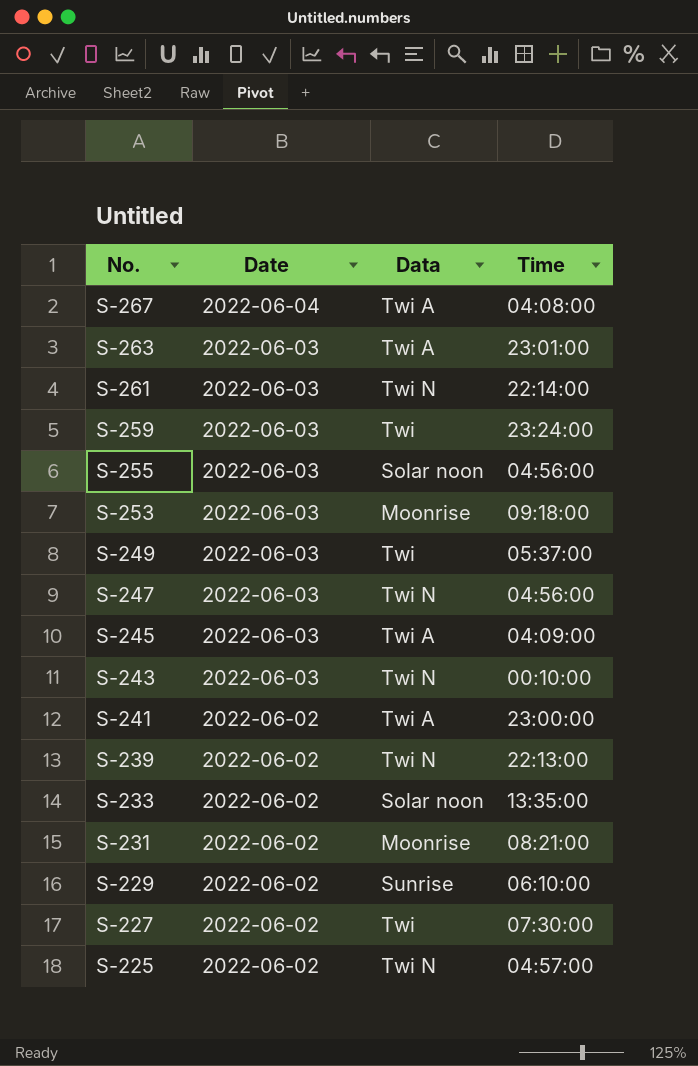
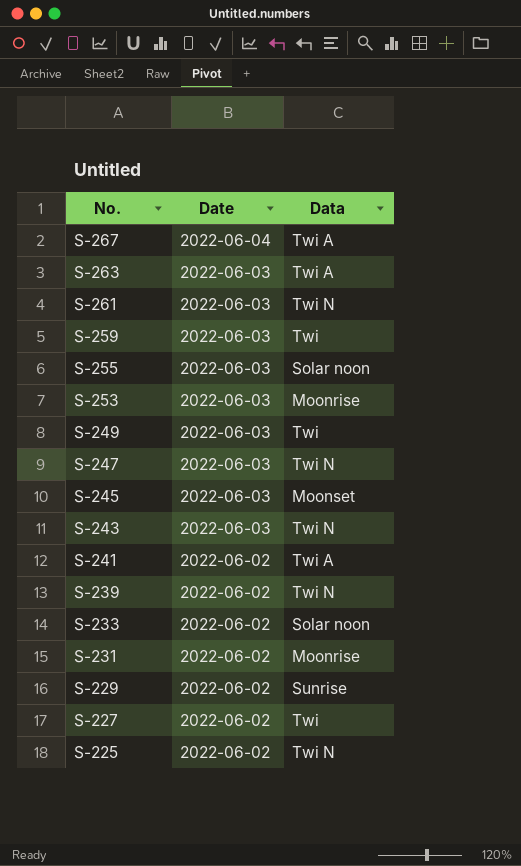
column Time | position: 4 -> none
S-245 | Data: Twi A -> Moonset

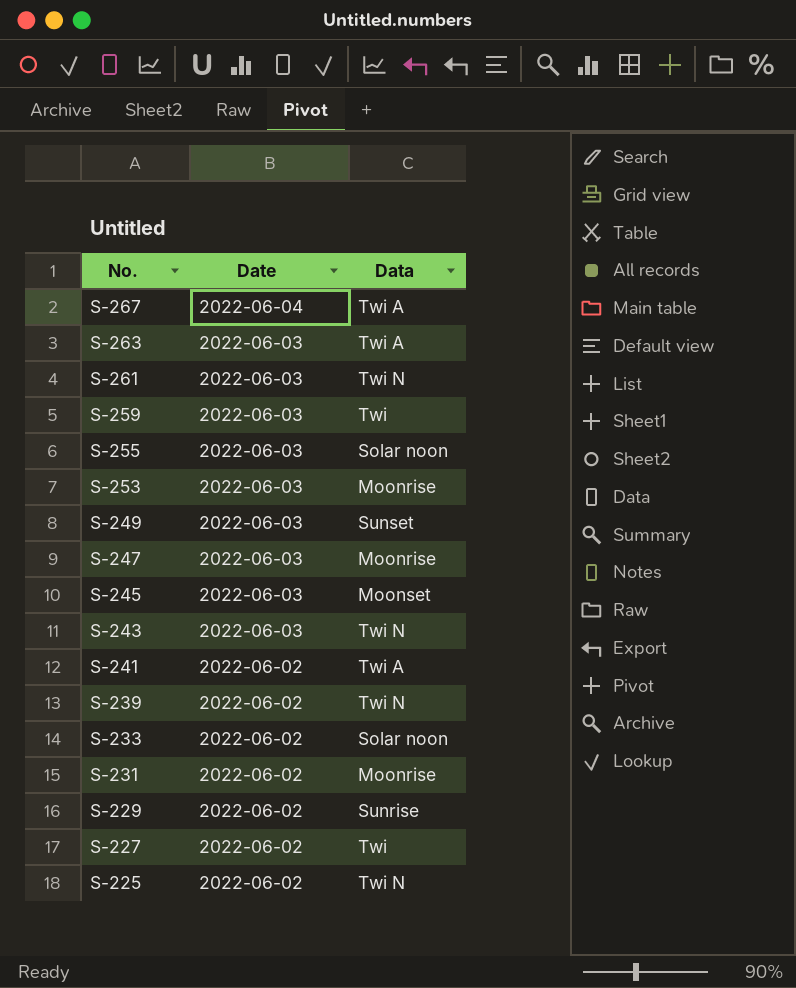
S-249 | Data: Twi -> Sunset
S-247 | Data: Twi N -> Moonrise

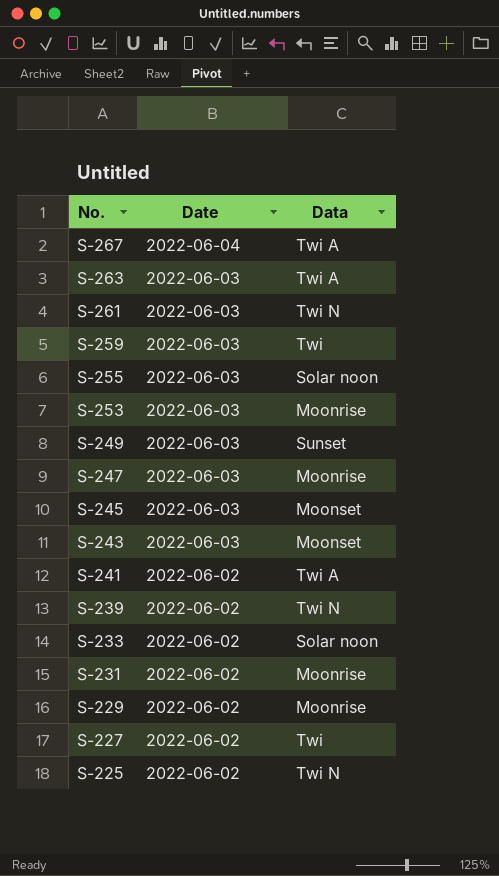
S-243 | Data: Twi N -> Moonset
S-229 | Data: Sunrise -> Moonrise

